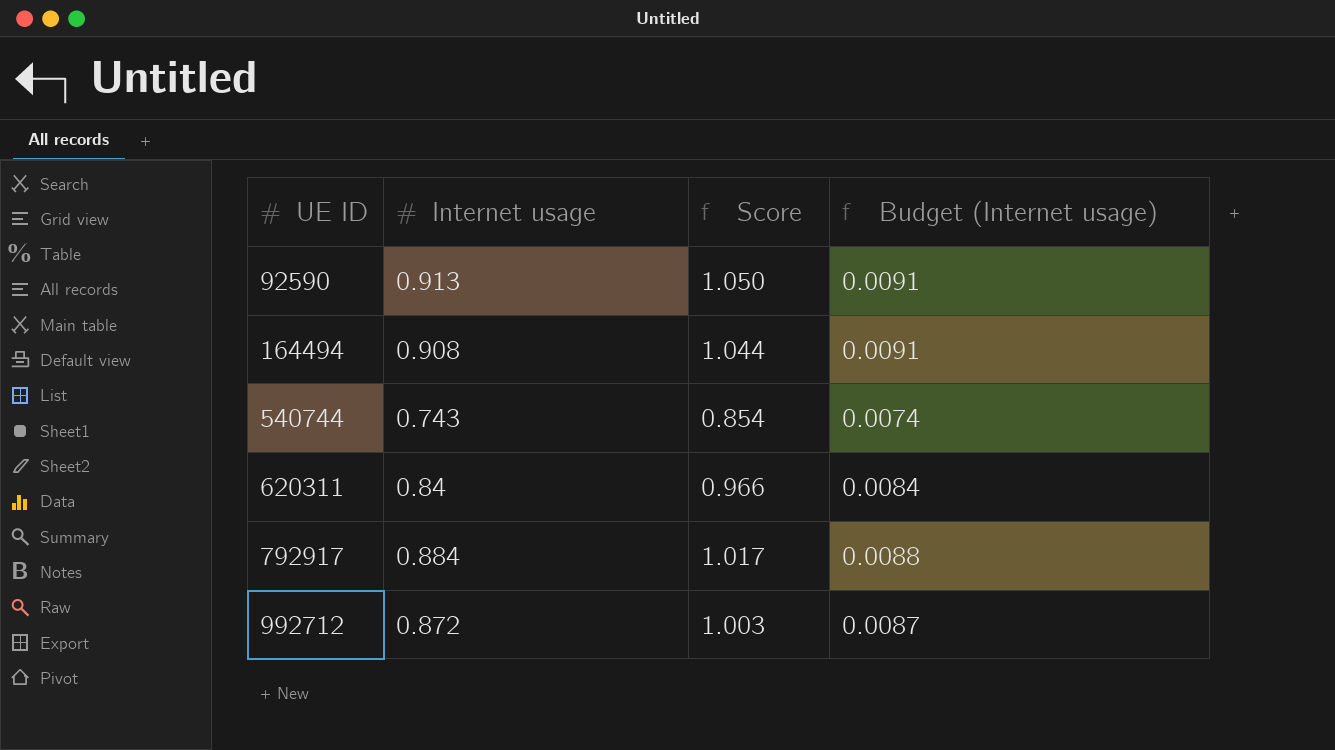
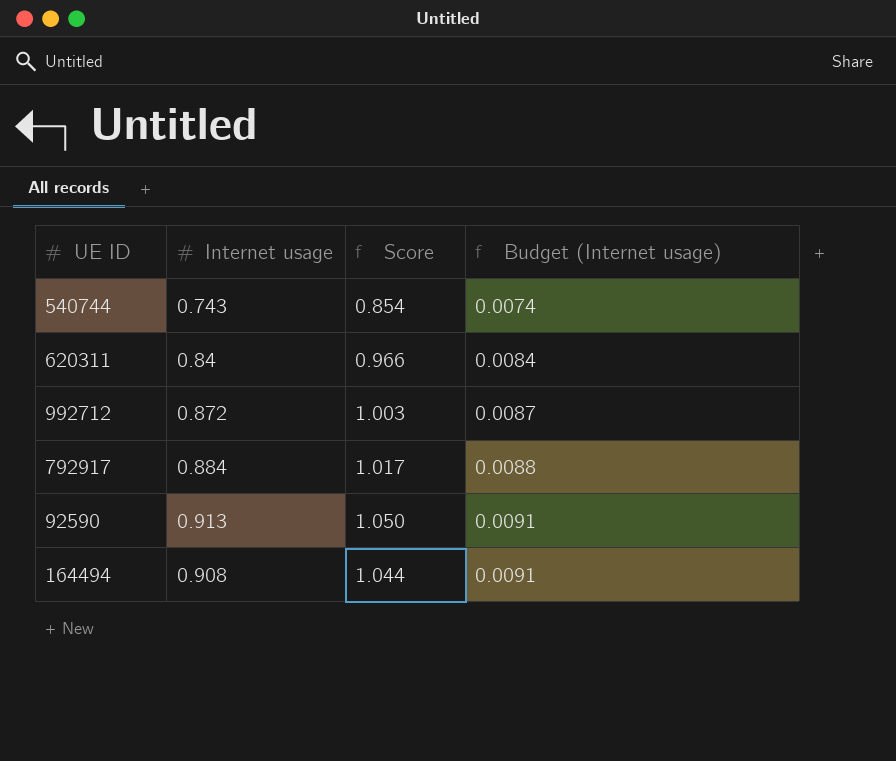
row order: UE ID ascending -> Budget (Internet usage) ascending

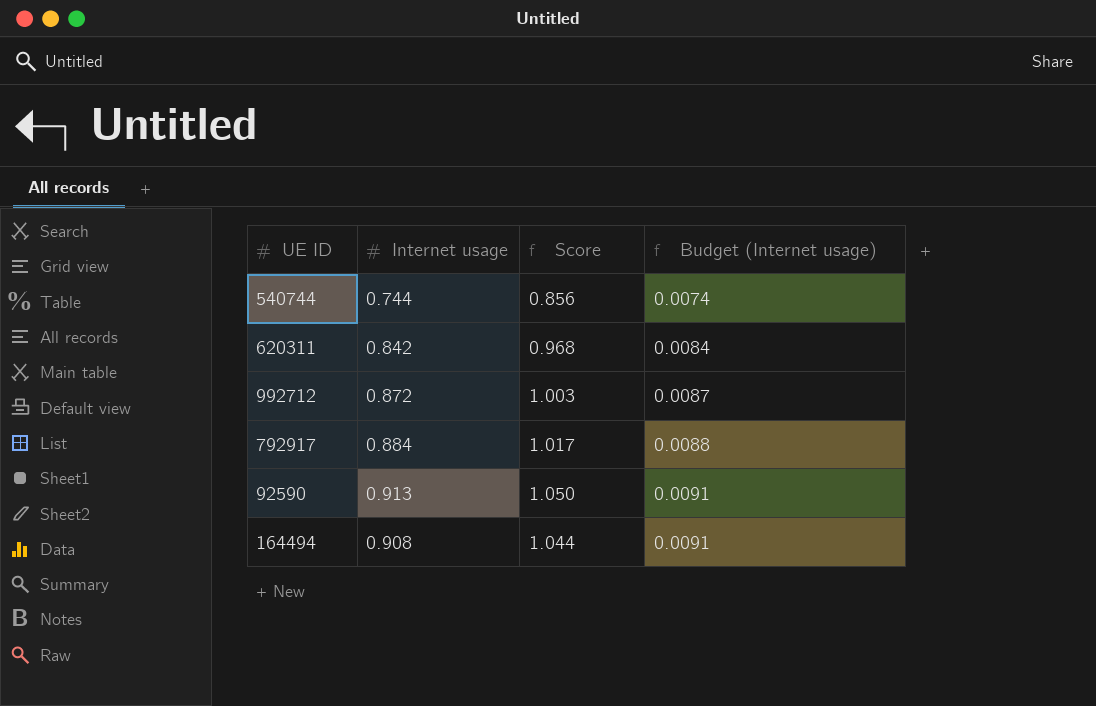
540744 | Internet usage: 0.743 -> 0.744
540744 | Score: 0.854 -> 0.856
620311 | Internet usage: 0.84 -> 0.842
620311 | Score: 0.966 -> 0.968

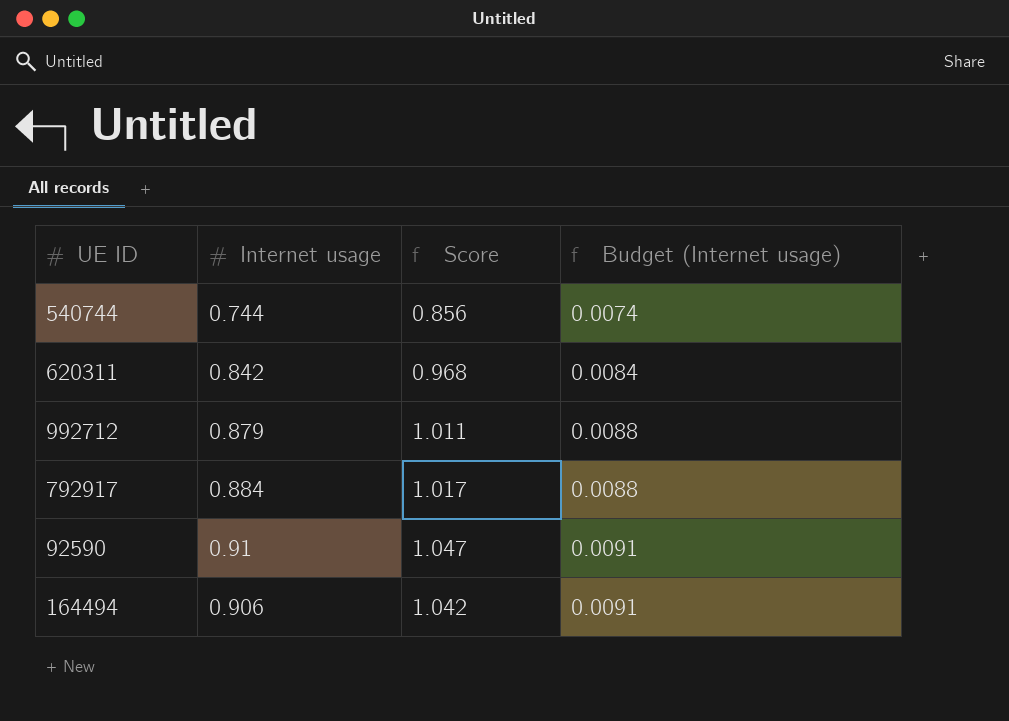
992712 | Internet usage: 0.872 -> 0.879
992712 | Score: 1.003 -> 1.011
992712 | Budget (Internet usage): 0.0087 -> 0.0088
92590 | Internet usage: 0.913 -> 0.91
92590 | Score: 1.050 -> 1.047
164494 | Internet usage: 0.908 -> 0.906
164494 | Score: 1.044 -> 1.042

